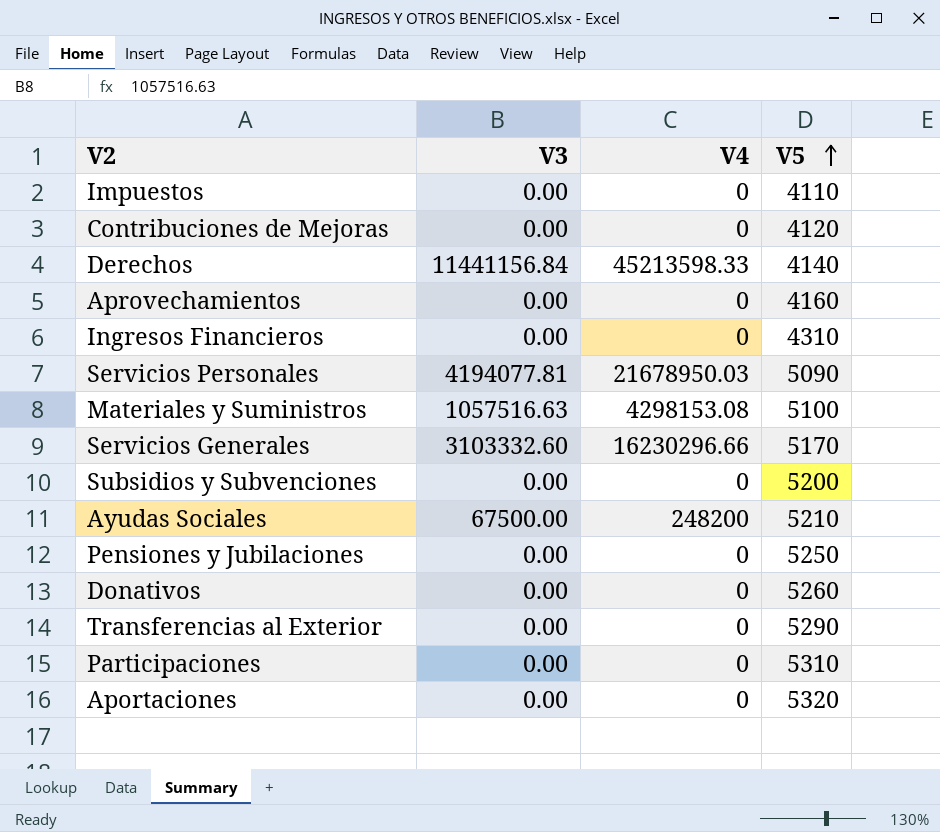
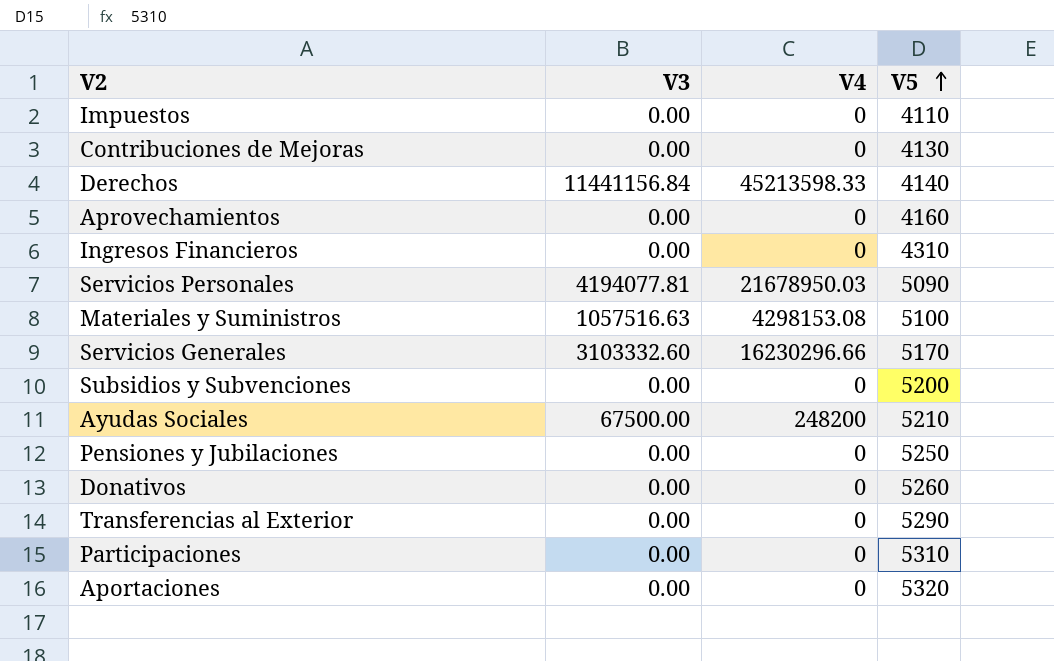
Contribuciones de Mejoras | V5: 4120 -> 4130

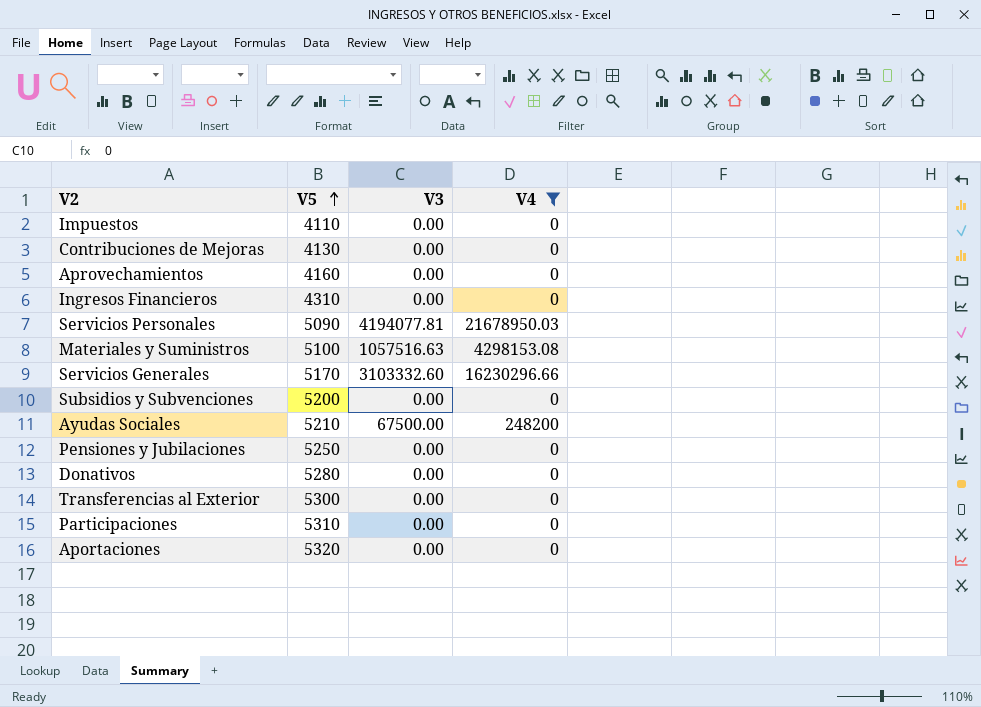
filter: none -> V4 != 45213598.33
column V5 | position: 4 -> 2
Donativos | V5: 5260 -> 5280
Transferencias al Exterior | V5: 5290 -> 5300

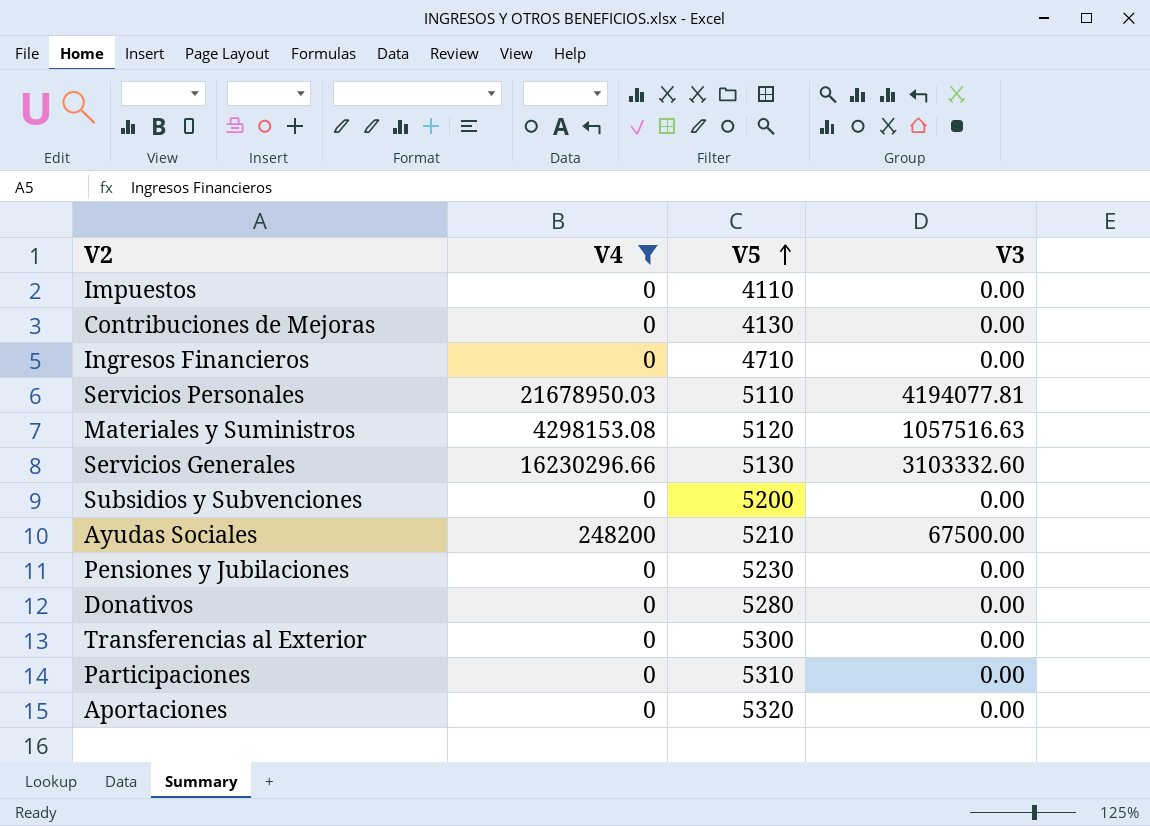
column V4 | position: 4 -> 2
row Aprovechamientos: 4160 | 0.00 | 0 -> none
Ingresos Financieros | V5: 4310 -> 4710
Servicios Personales | V5: 5090 -> 5110
Materiales y Suministros | V5: 5100 -> 5120
Servicios Generales | V5: 5170 -> 5130
Pensiones y Jubilaciones | V5: 5250 -> 5230

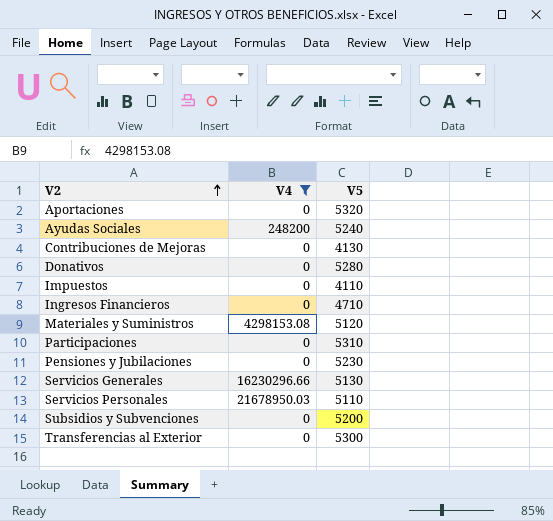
row order: V5 ascending -> V2 ascending
column V3 | position: 4 -> none
Ayudas Sociales | V5: 5210 -> 5240

